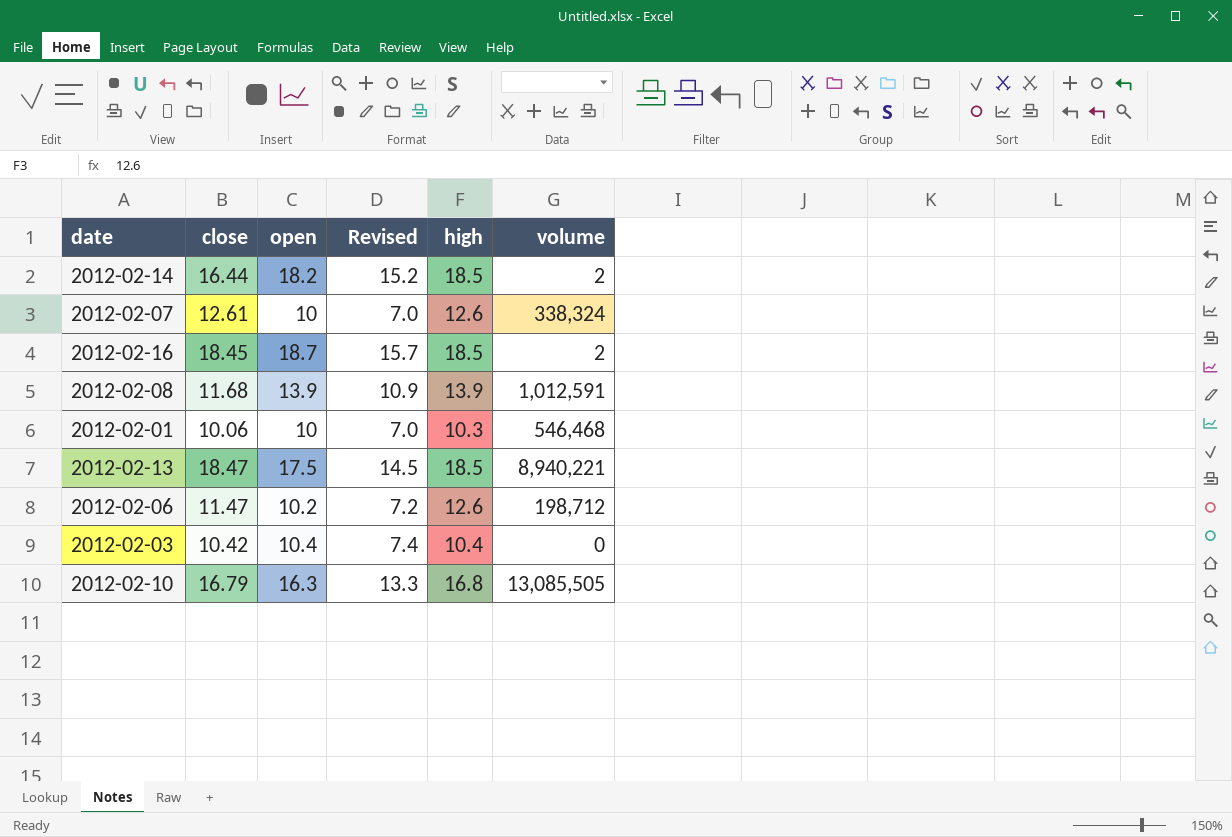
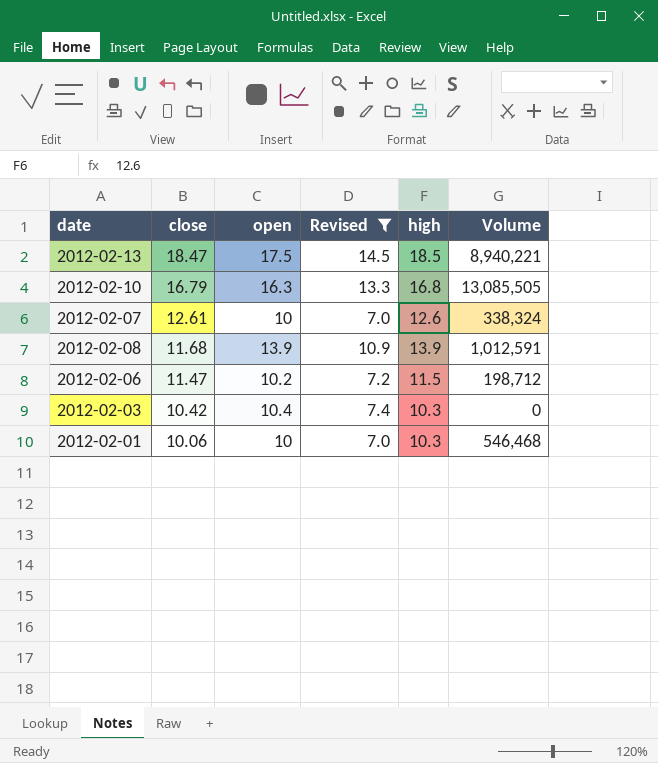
filter: none -> Revised <= 14.5
row order: none -> close descending
column name: volume -> Volume
2012-02-06 | high: 12.6 -> 11.5
2012-02-03 | high: 10.4 -> 10.3

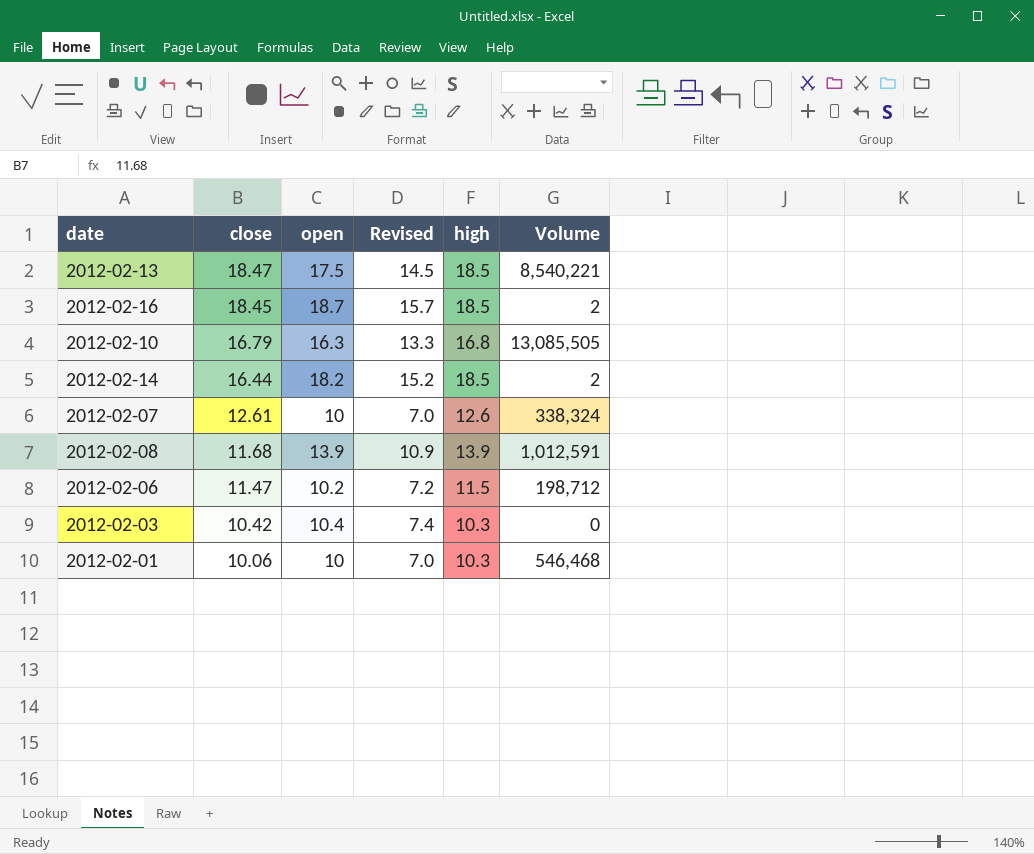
filter: Revised <= 14.5 -> none
2012-02-13 | Volume: 8,940,221 -> 8,540,221

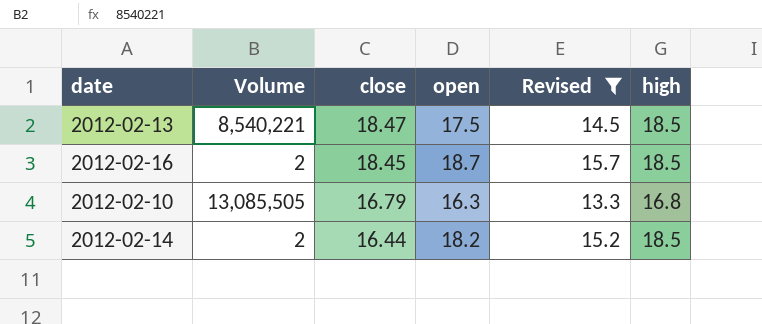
filter: none -> Revised >= 13.3
column Volume | position: 6 -> 2

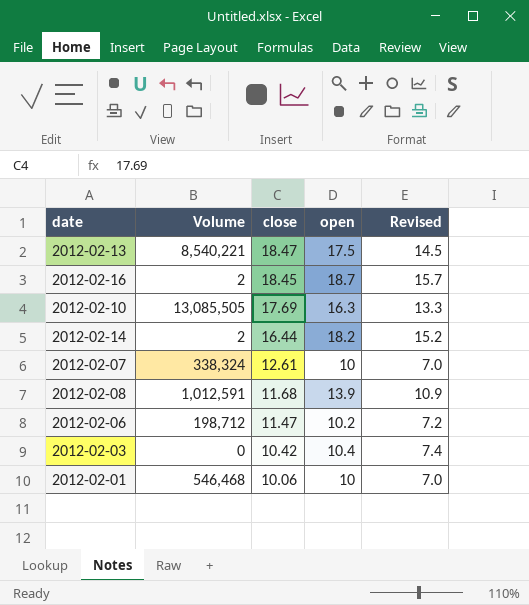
filter: Revised >= 13.3 -> none
column high | position: 6 -> none
2012-02-10 | close: 16.79 -> 17.69

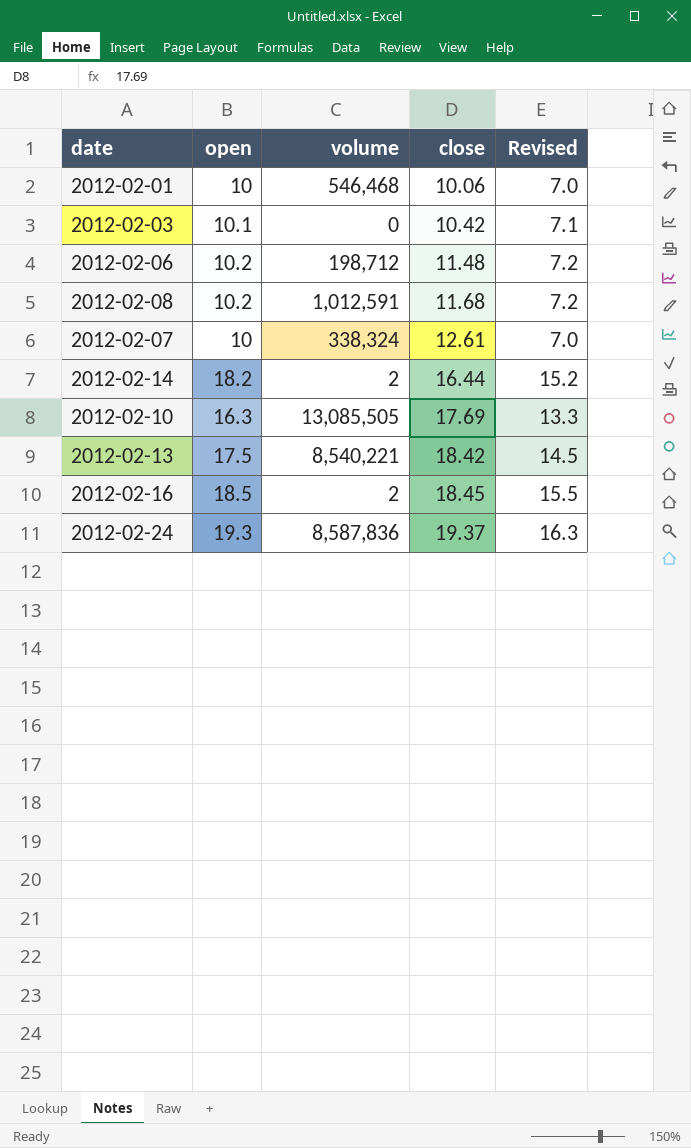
row order: close descending -> close ascending
column open | position: 4 -> 2
column name: Volume -> volume
2012-02-03 | open: 10.4 -> 10.1
2012-02-03 | Revised: 7.4 -> 7.1
2012-02-06 | close: 11.47 -> 11.48
2012-02-08 | open: 13.9 -> 10.2
2012-02-08 | Revised: 10.9 -> 7.2
2012-02-13 | close: 18.47 -> 18.42
2012-02-16 | open: 18.7 -> 18.5
2012-02-16 | Revised: 15.7 -> 15.5
row 2012-02-24: none -> 19.3 | 8,587,836 | 19.37 | 16.3

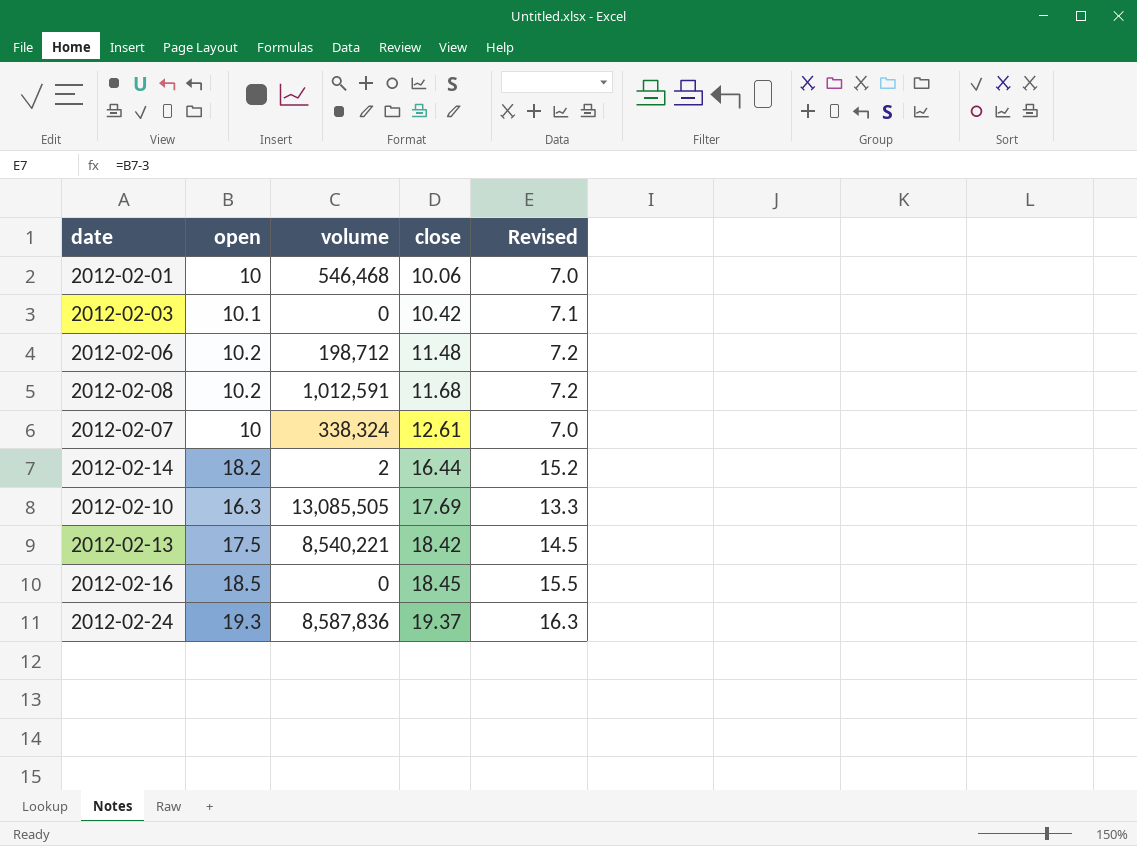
2012-02-16 | volume: 2 -> 0

